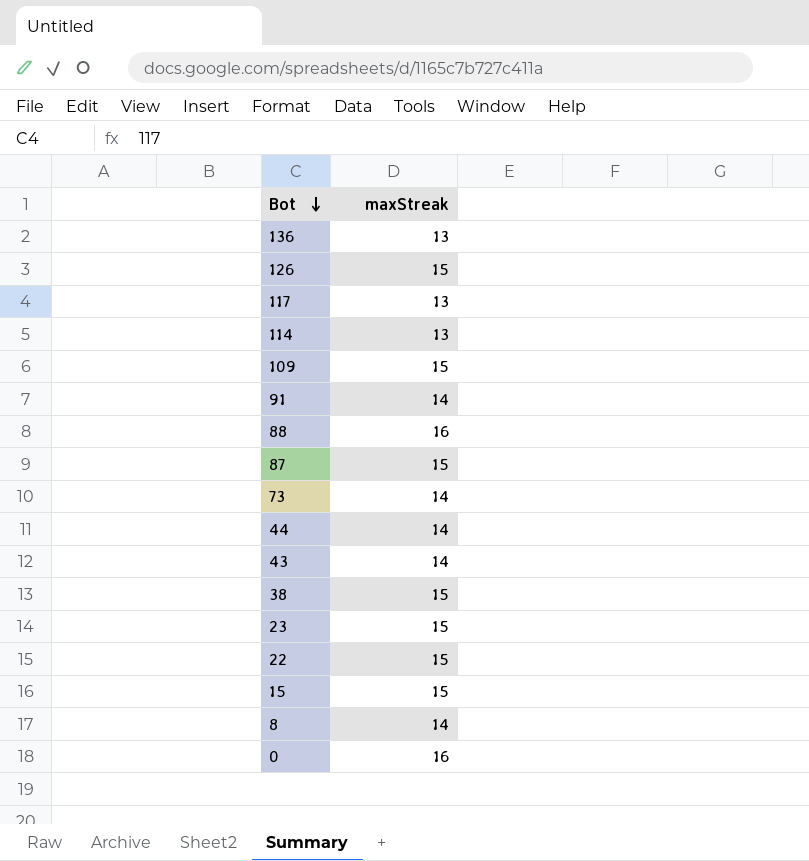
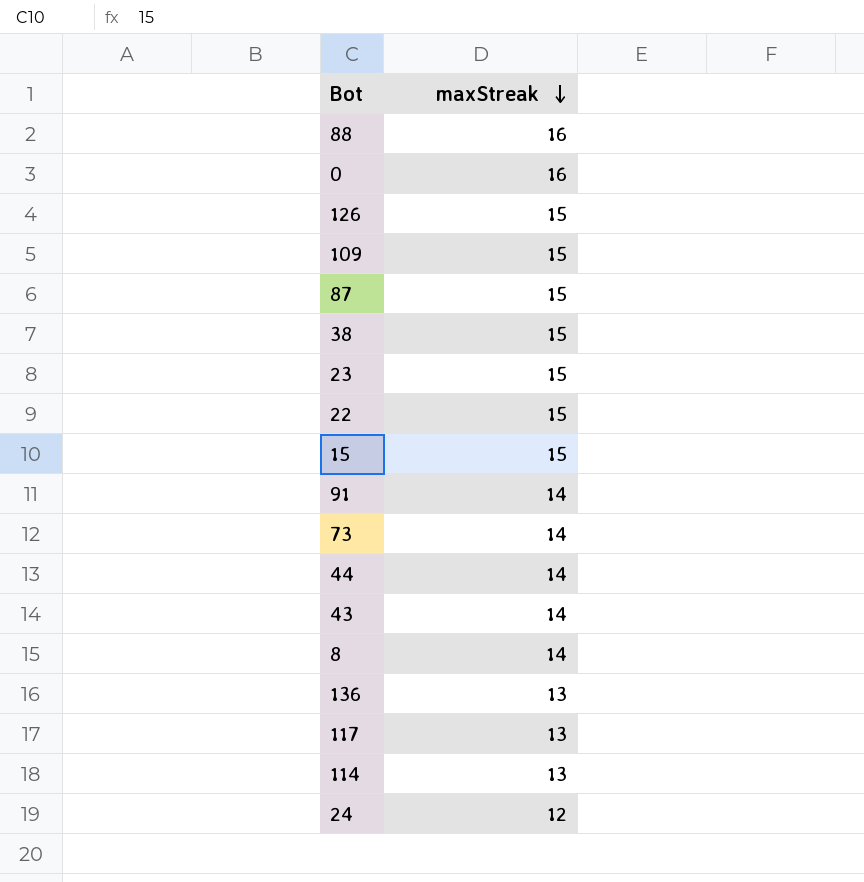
row order: Bot descending -> maxStreak descending
row 24: none -> 12

